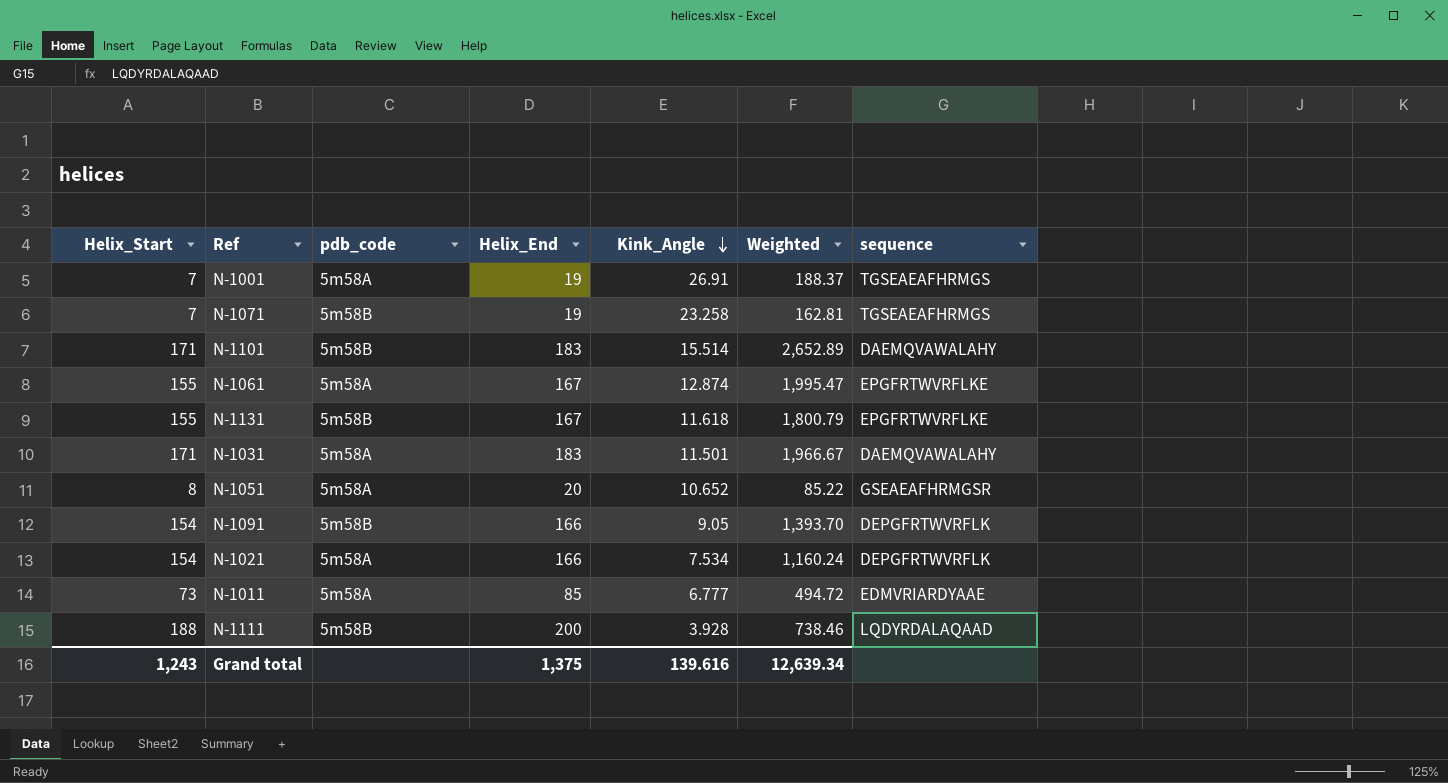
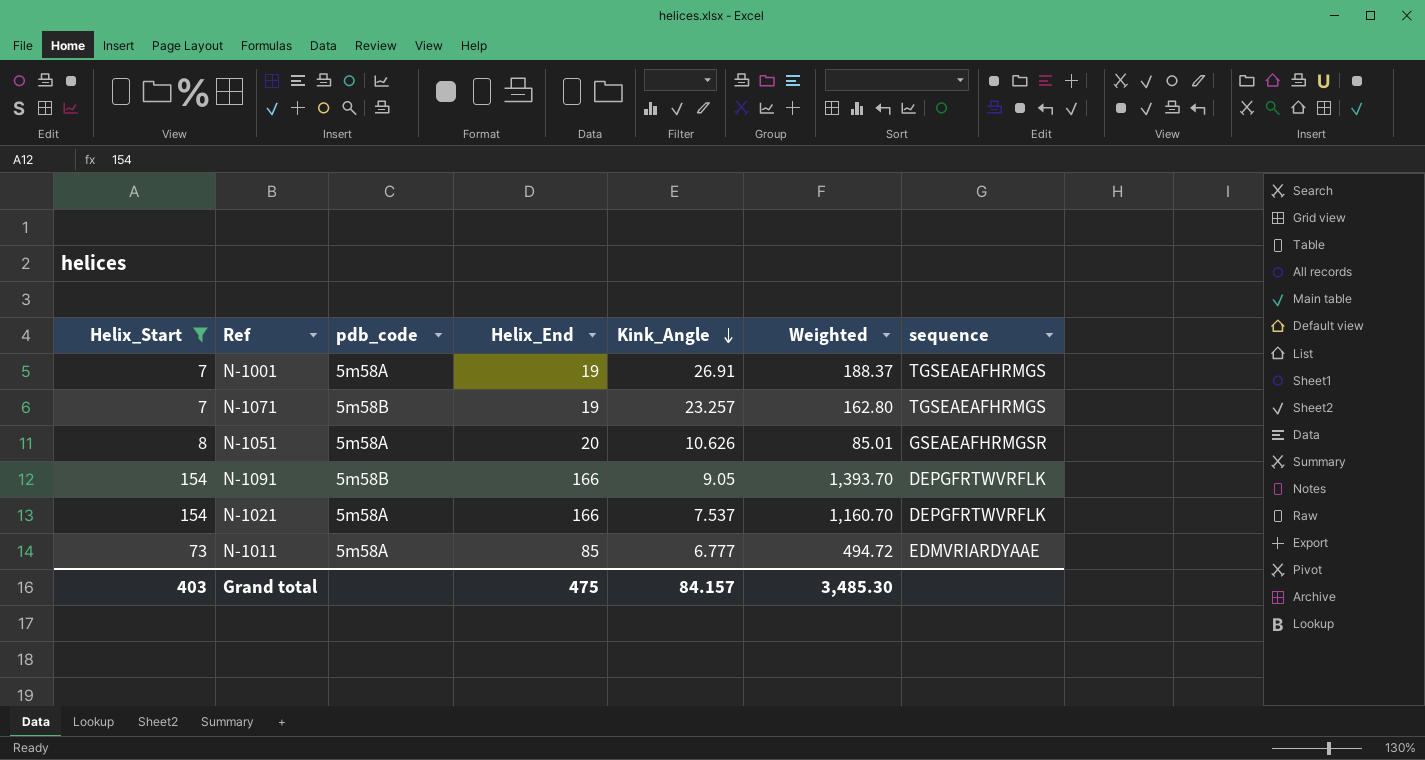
filter: none -> Helix_Start <= 154
N-1071 | Kink_Angle: 23.258 -> 23.257
N-1071 | Weighted: 162.81 -> 162.80
N-1051 | Kink_Angle: 10.652 -> 10.626
N-1051 | Weighted: 85.22 -> 85.01
N-1021 | Kink_Angle: 7.534 -> 7.537
N-1021 | Weighted: 1,160.24 -> 1,160.70
Grand total | Helix_Start: 1,243 -> 403
Grand total | Helix_End: 1,375 -> 475
Grand total | Kink_Angle: 139.616 -> 84.157
Grand total | Weighted: 12,639.34 -> 3,485.30

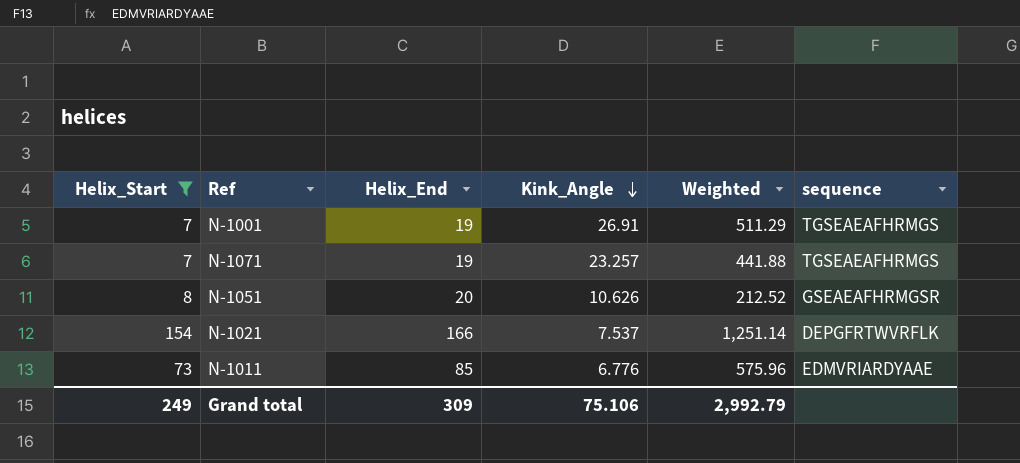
column pdb_code | position: 3 -> none
column Weighted | formula: [Helix_Start] * [Kink_Angle] -> [Helix_End] * [Kink_Angle]
row N-1091: 154 | 5m58B | 166 | 9.05 | 1,393.70 | DEPGFRTWVRFLK -> none
N-1011 | Kink_Angle: 6.777 -> 6.776
Grand total | Helix_Start: 403 -> 249
Grand total | Helix_End: 475 -> 309
Grand total | Kink_Angle: 84.157 -> 75.106
Grand total | Weighted: 3,485.30 -> 2,992.79

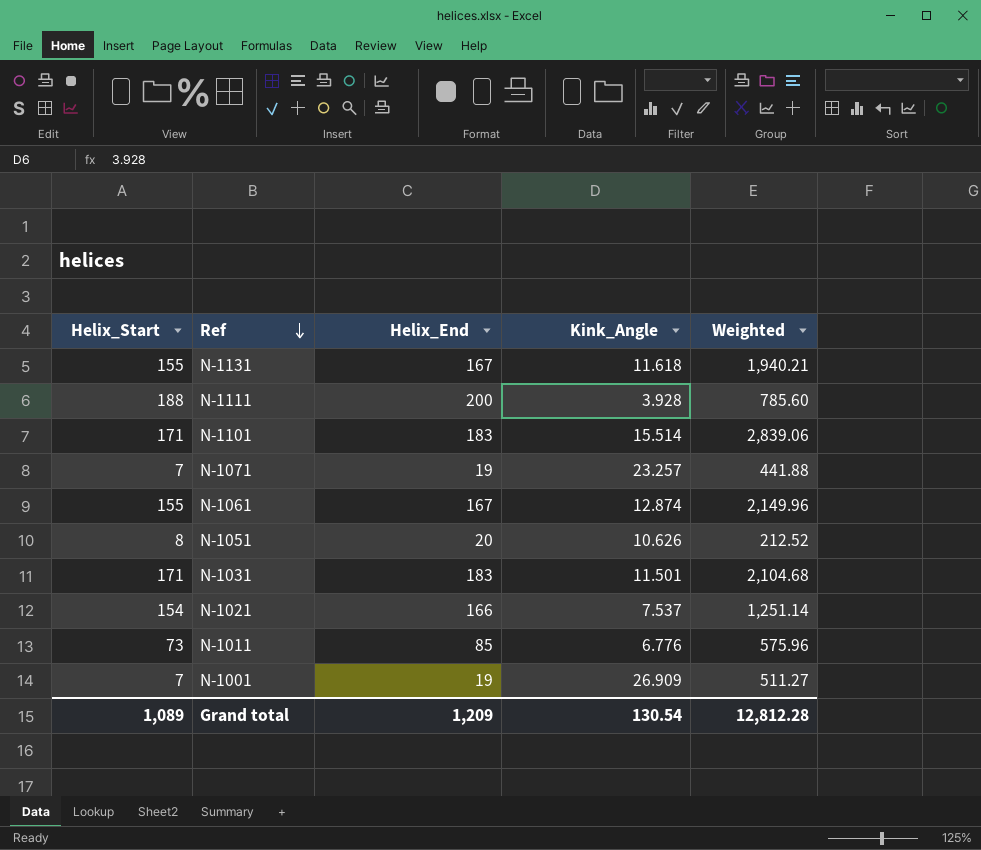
filter: Helix_Start <= 154 -> none
row order: Kink_Angle descending -> Ref descending
column sequence | position: 6 -> none
N-1001 | Kink_Angle: 26.91 -> 26.909
N-1001 | Weighted: 511.29 -> 511.27
Grand total | Helix_Start: 249 -> 1,089
Grand total | Helix_End: 309 -> 1,209
Grand total | Kink_Angle: 75.106 -> 130.54
Grand total | Weighted: 2,992.79 -> 12,812.28

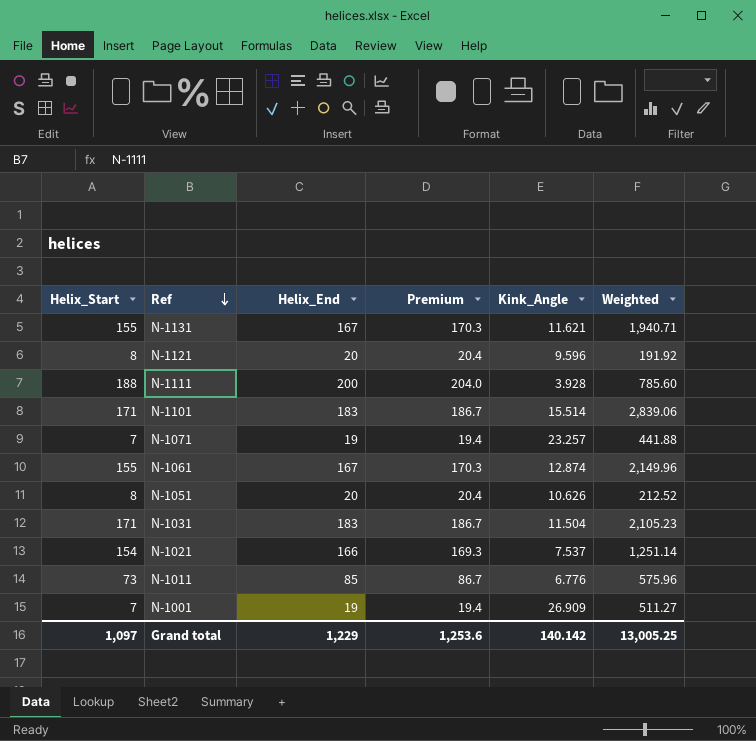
column Premium | formula: none -> [Helix_End] * 1.02
N-1131 | Kink_Angle: 11.618 -> 11.621
N-1131 | Weighted: 1,940.21 -> 1,940.71
row N-1121: none -> 8 | 20 | 20.4 | 9.596 | 191.92
N-1031 | Kink_Angle: 11.501 -> 11.504
N-1031 | Weighted: 2,104.68 -> 2,105.23
Grand total | Helix_Start: 1,089 -> 1,097
Grand total | Helix_End: 1,209 -> 1,229
Grand total | Kink_Angle: 130.54 -> 140.142
Grand total | Weighted: 12,812.28 -> 13,005.25

